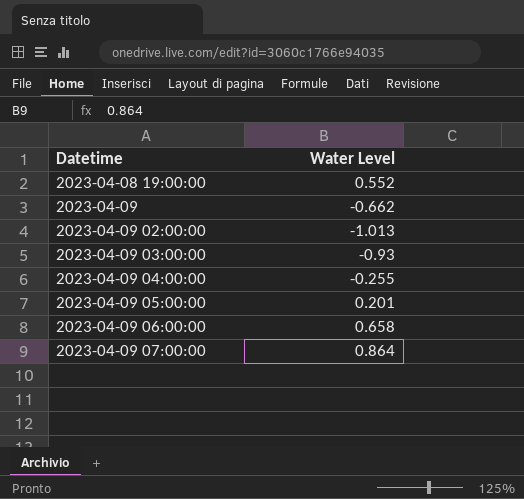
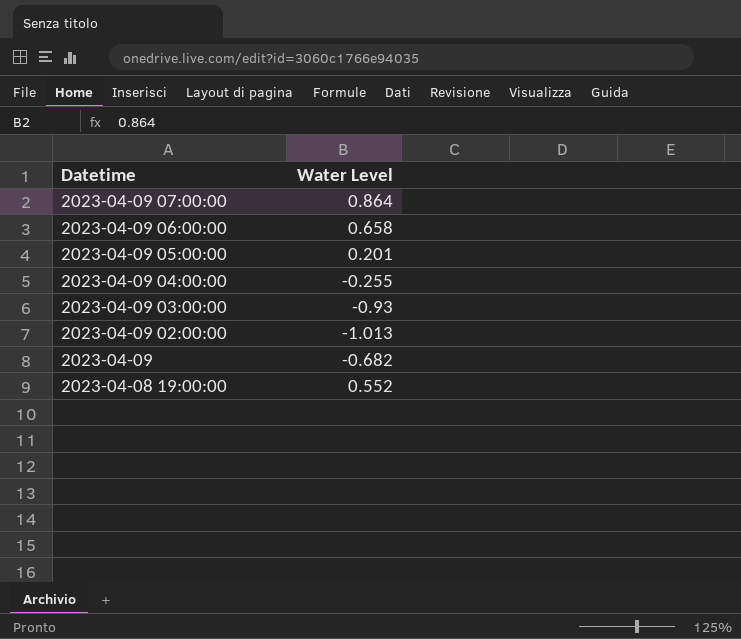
row order: Datetime ascending -> Datetime descending
2023-04-09 | Water Level: -0.662 -> -0.682

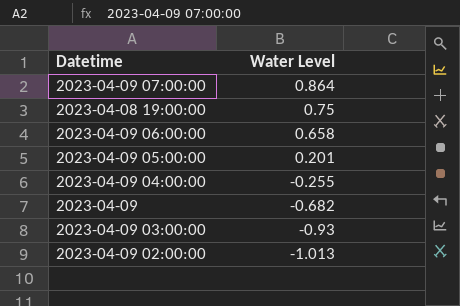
row order: Datetime descending -> Water Level descending
2023-04-08 19:00:00 | Water Level: 0.552 -> 0.75

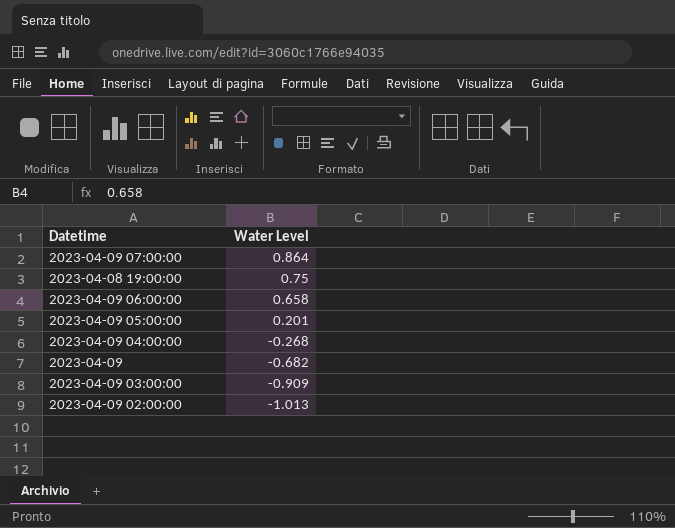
2023-04-09 04:00:00 | Water Level: -0.255 -> -0.268
2023-04-09 03:00:00 | Water Level: -0.93 -> -0.909

